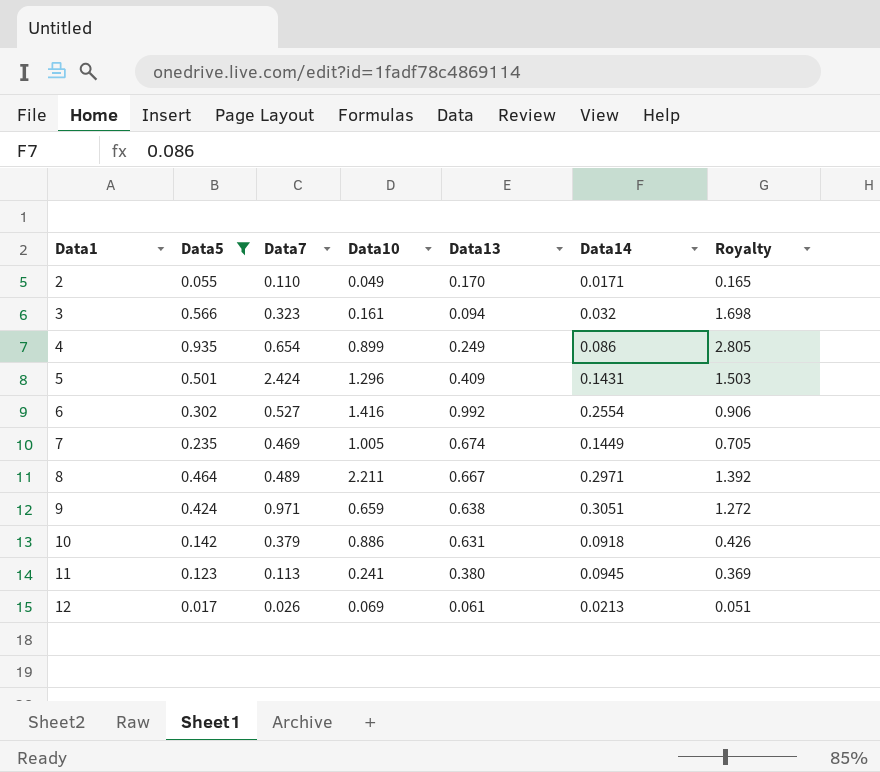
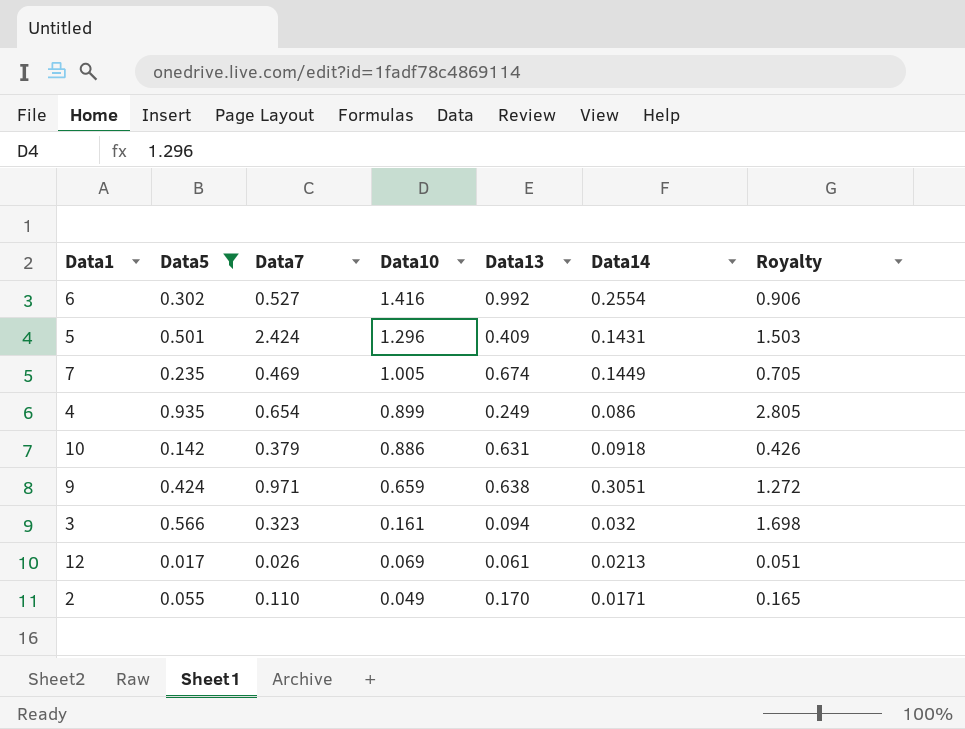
row order: Data1 ascending -> Data10 descending
row 8: 0.464 | 0.489 | 2.211 | 0.667 | 0.2971 | 1.392 -> none
row 11: 0.123 | 0.113 | 0.241 | 0.380 | 0.0945 | 0.369 -> none

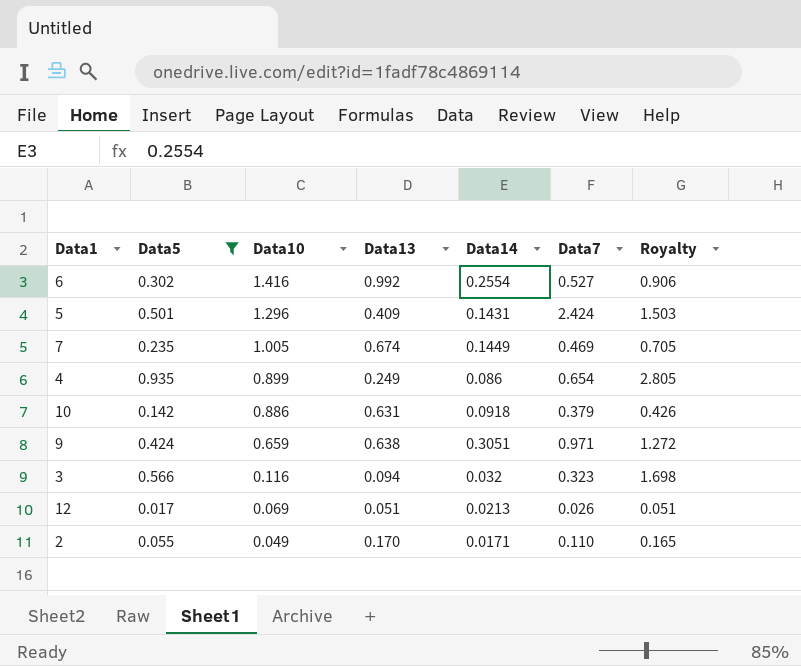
column Data7 | position: 3 -> 6
3 | Data10: 0.161 -> 0.116
12 | Data13: 0.061 -> 0.051

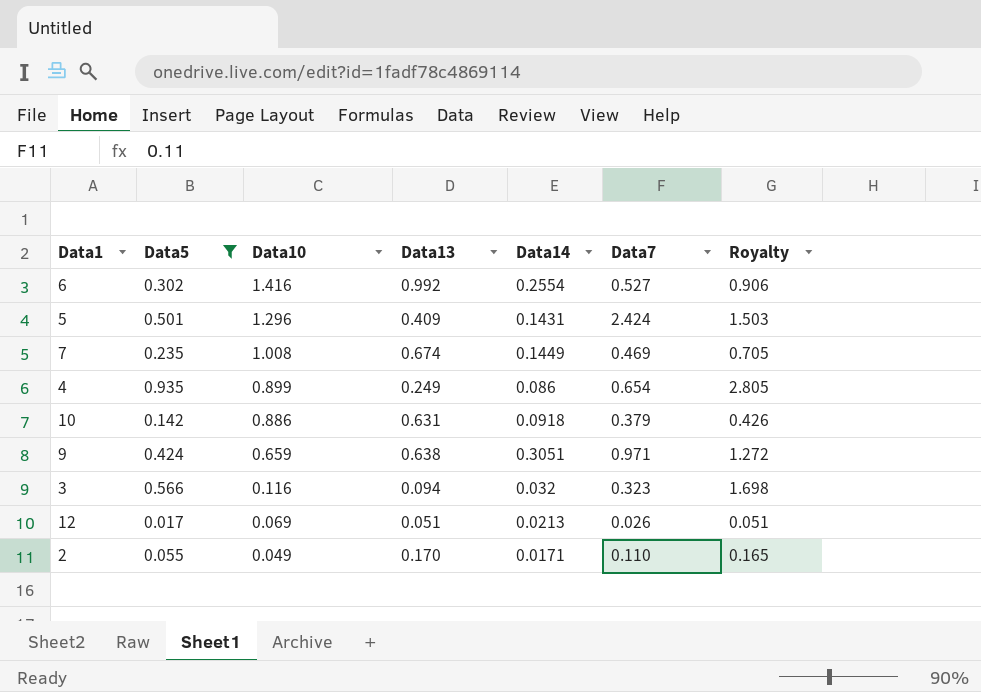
7 | Data10: 1.005 -> 1.008

